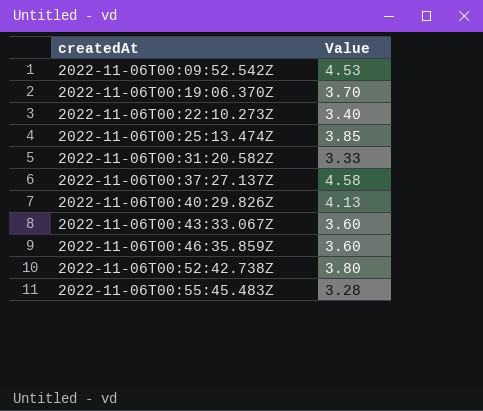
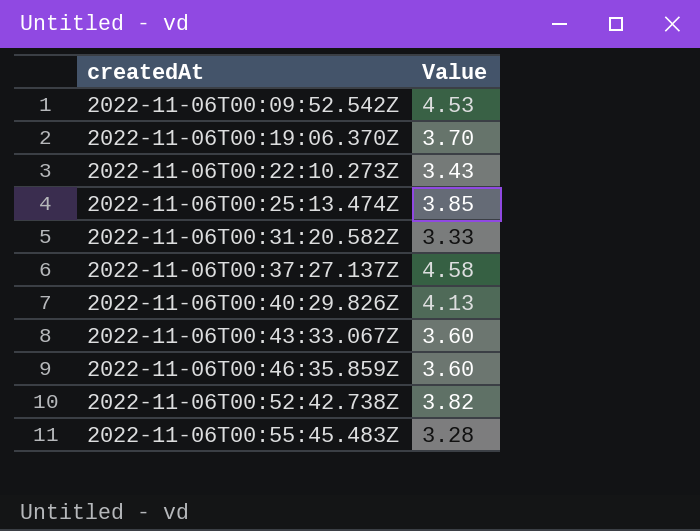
2022-11-06T00:22:10.273Z | Value: 3.40 -> 3.43
2022-11-06T00:52:42.738Z | Value: 3.80 -> 3.82

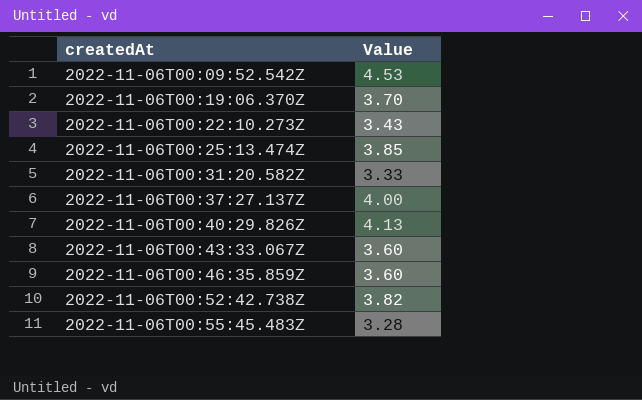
2022-11-06T00:37:27.137Z | Value: 4.58 -> 4.00

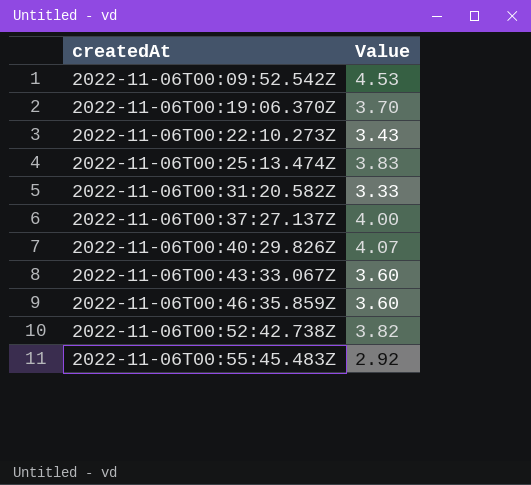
2022-11-06T00:25:13.474Z | Value: 3.85 -> 3.83
2022-11-06T00:40:29.826Z | Value: 4.13 -> 4.07
2022-11-06T00:55:45.483Z | Value: 3.28 -> 2.92

